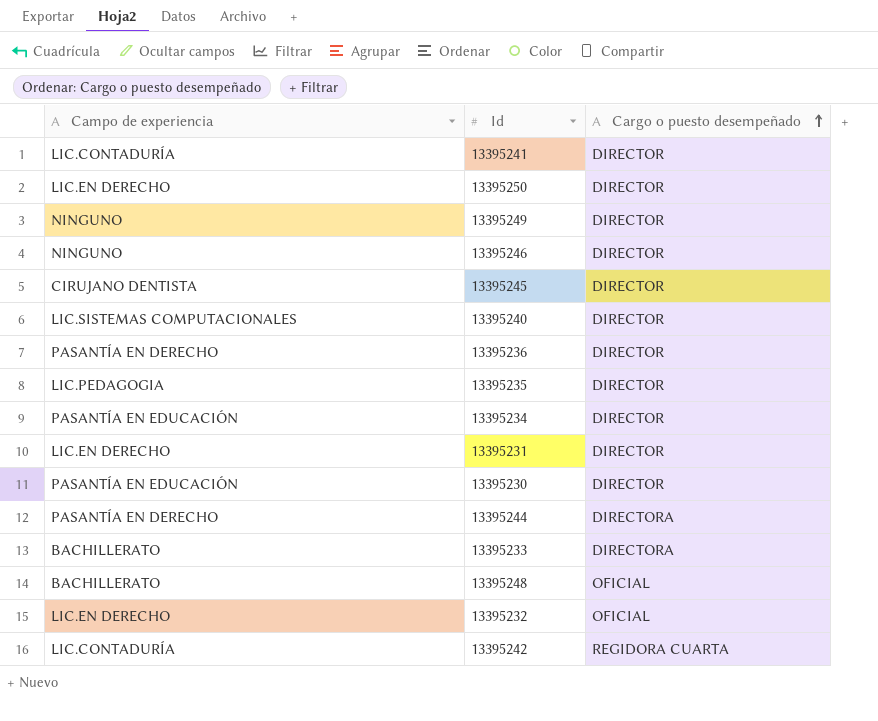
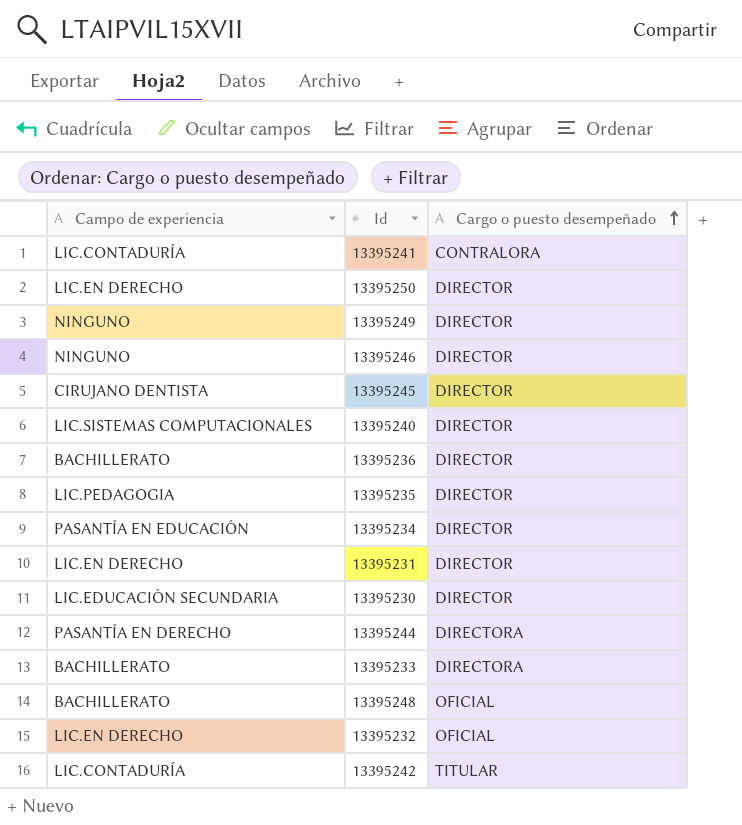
13395241 | Cargo o puesto desempeñado: DIRECTOR -> CONTRALORA
13395236 | Campo de experiencia: PASANTÍA EN DERECHO -> BACHILLERATO
13395230 | Campo de experiencia: PASANTÍA EN EDUCACIÓN -> LIC.EDUCACIÓN SECUNDARIA
13395242 | Cargo o puesto desempeñado: REGIDORA CUARTA -> TITULAR

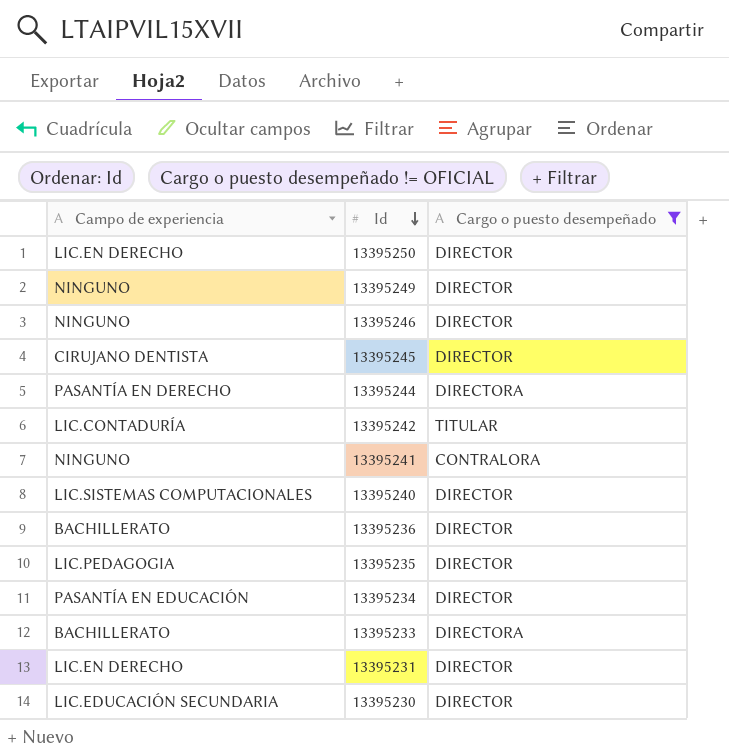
filter: none -> Cargo o puesto desempeñado != OFICIAL
row order: Cargo o puesto desempeñado ascending -> Id descending
13395241 | Campo de experiencia: LIC.CONTADURÍA -> NINGUNO

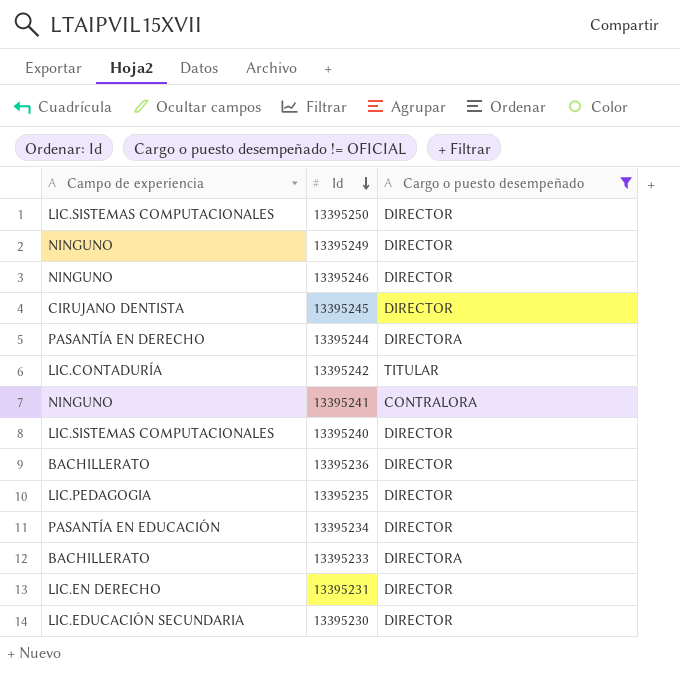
13395250 | Campo de experiencia: LIC.EN DERECHO -> LIC.SISTEMAS COMPUTACIONALES

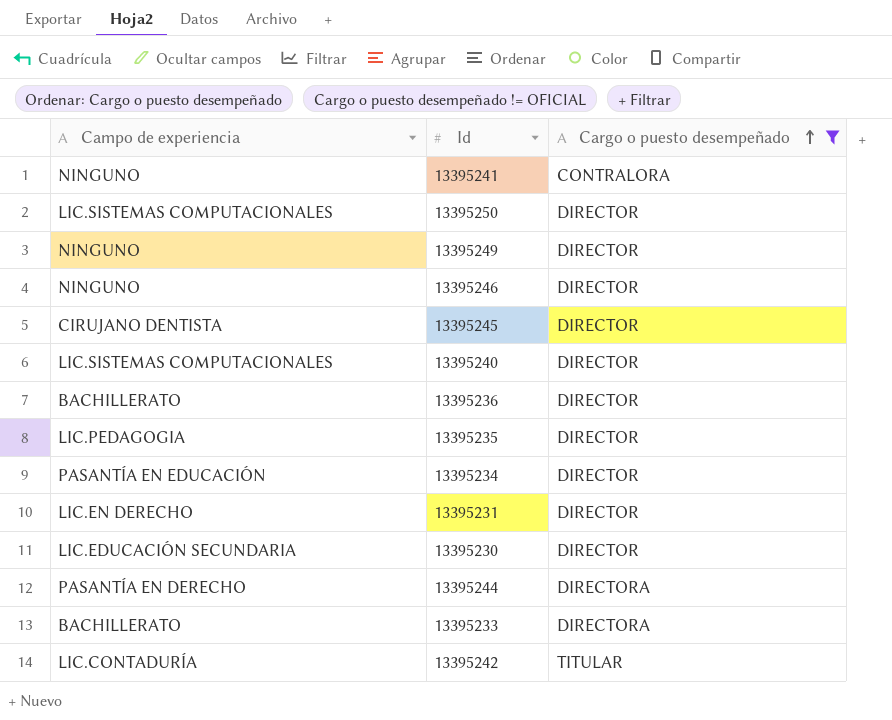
row order: Id descending -> Cargo o puesto desempeñado ascending

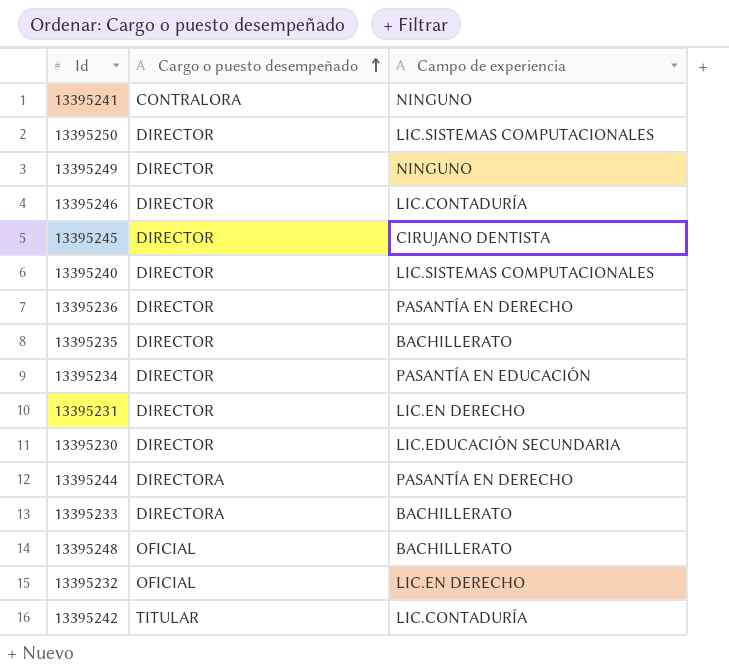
filter: Cargo o puesto desempeñado != OFICIAL -> none
column Campo de experiencia | position: 1 -> 3
13395246 | Campo de experiencia: NINGUNO -> LIC.CONTADURÍA
13395236 | Campo de experiencia: BACHILLERATO -> PASANTÍA EN DERECHO
13395235 | Campo de experiencia: LIC.PEDAGOGIA -> BACHILLERATO

